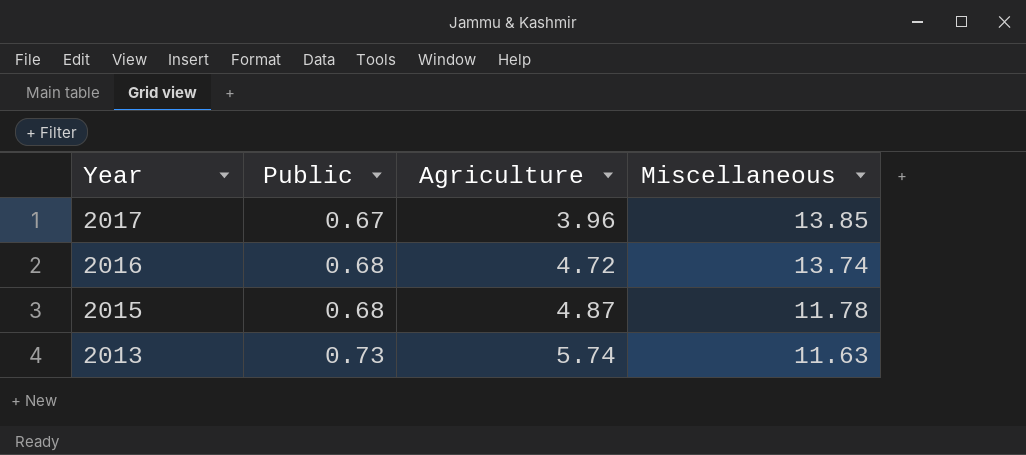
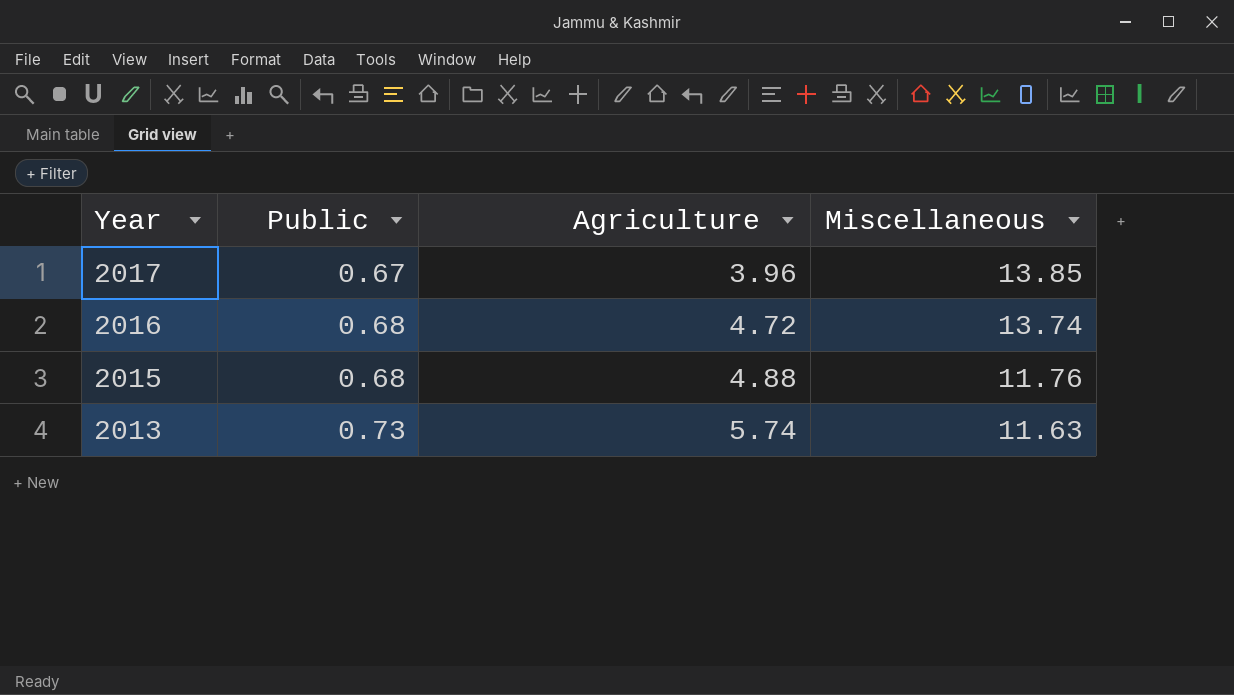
2015 | Agriculture: 4.87 -> 4.88
2015 | Miscellaneous: 11.78 -> 11.76

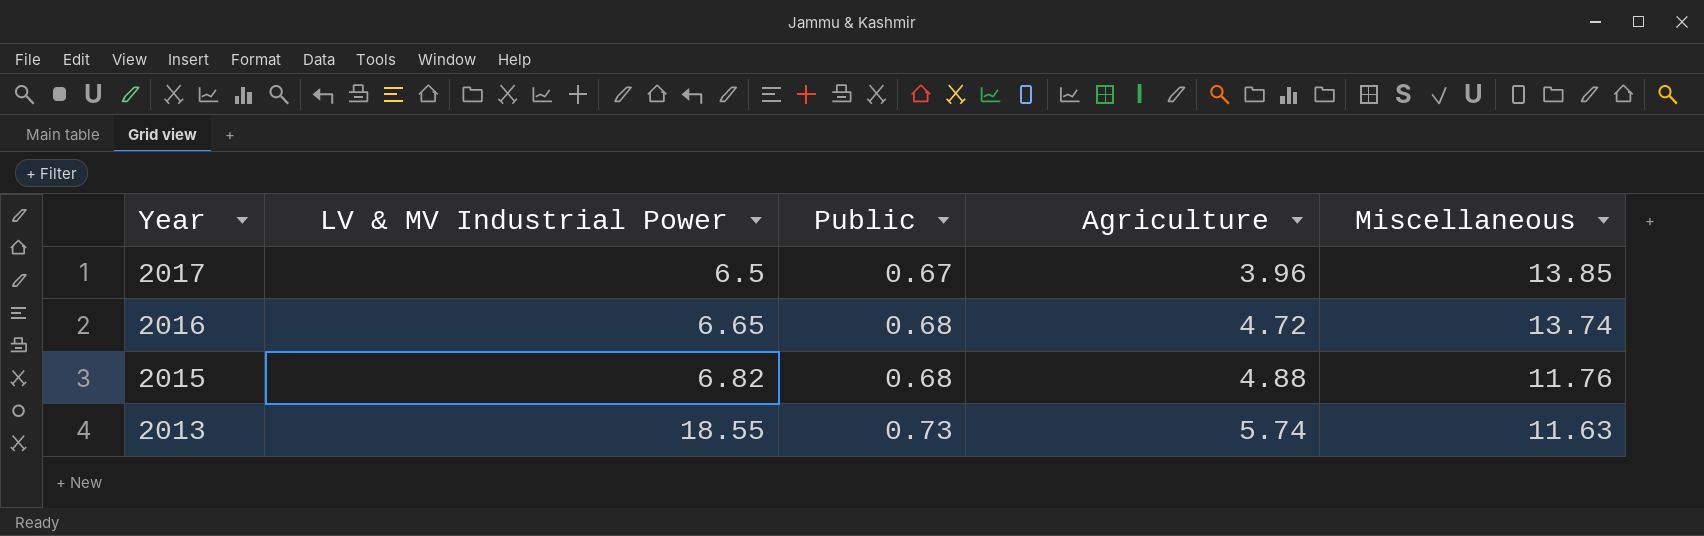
column LV & MV Industrial Power | position: none -> 2

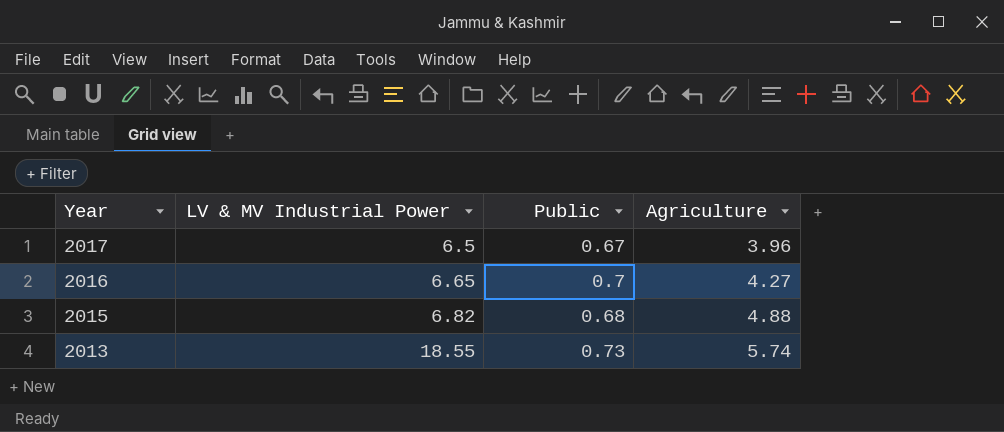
column Miscellaneous | position: 5 -> none
2016 | Public: 0.68 -> 0.7
2016 | Agriculture: 4.72 -> 4.27

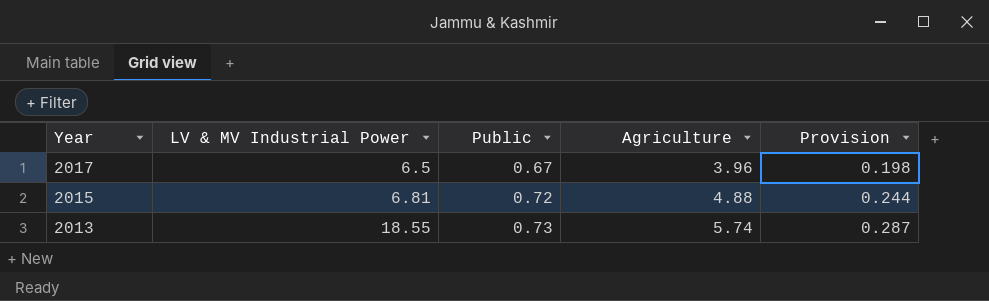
column Provision | formula: none -> [Agriculture] * 0.05
row 2016: 6.65 | 0.7 | 4.27 -> none
2015 | LV & MV Industrial Power: 6.82 -> 6.81
2015 | Public: 0.68 -> 0.72

